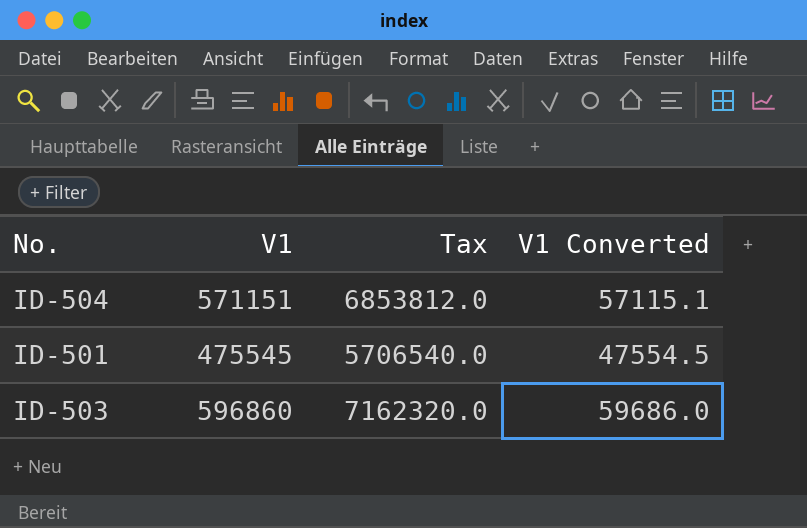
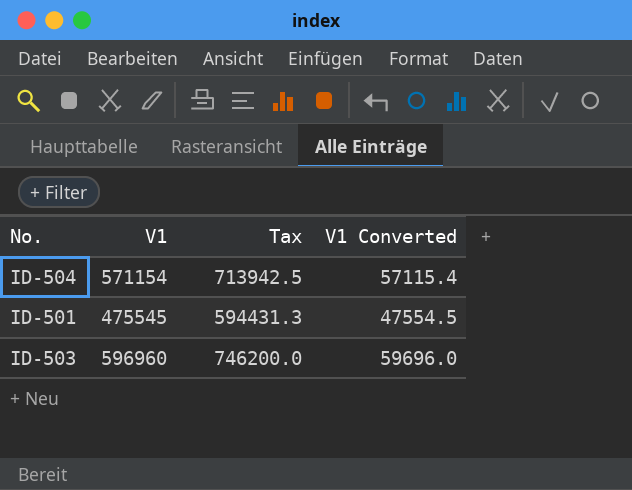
column Tax | formula: [V1] * 12 -> [V1] * 1.25
ID-504 | V1: 571151 -> 571154
ID-504 | V1 Converted: 57115.1 -> 57115.4
ID-503 | V1: 596860 -> 596960
ID-503 | V1 Converted: 59686.0 -> 59696.0

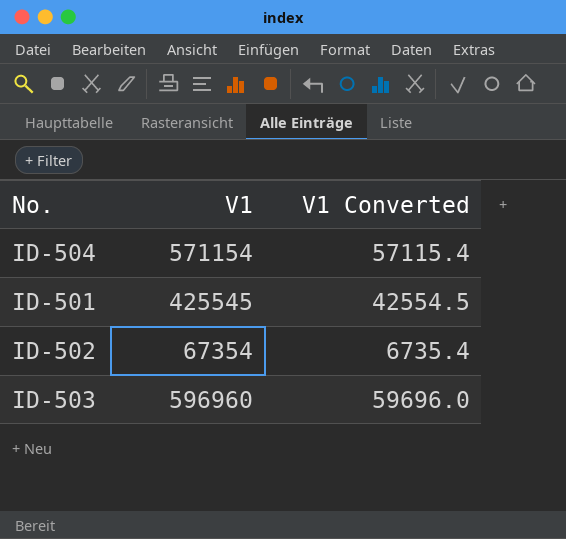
column Tax | formula: [V1] * 1.25 -> none
ID-501 | V1: 475545 -> 425545
ID-501 | V1 Converted: 47554.5 -> 42554.5
row ID-502: none -> 67354 | 6735.4

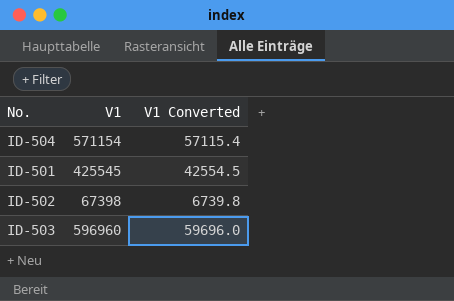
ID-502 | V1: 67354 -> 67398
ID-502 | V1 Converted: 6735.4 -> 6739.8

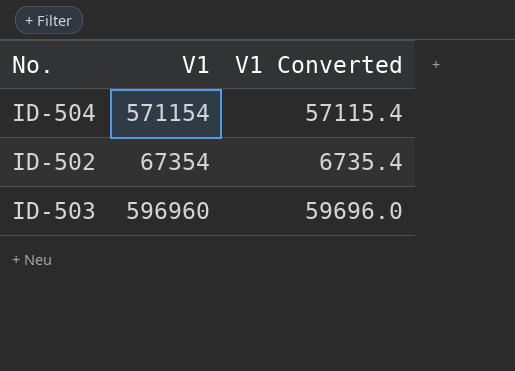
row ID-501: 425545 | 42554.5 -> none
ID-502 | V1: 67398 -> 67354
ID-502 | V1 Converted: 6739.8 -> 6735.4

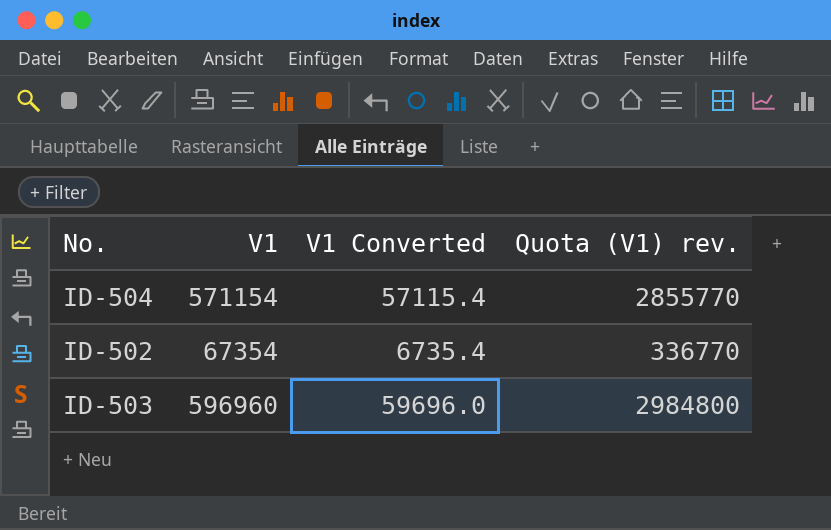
column Quota (V1) rev. | formula: none -> [V1] * 5

